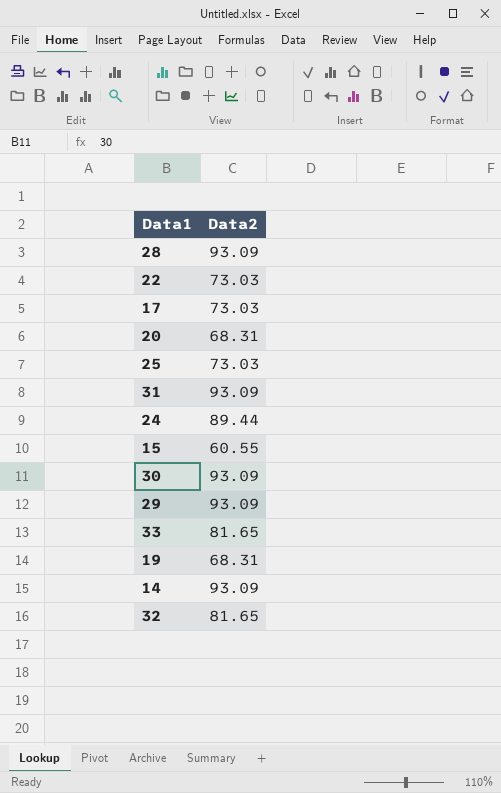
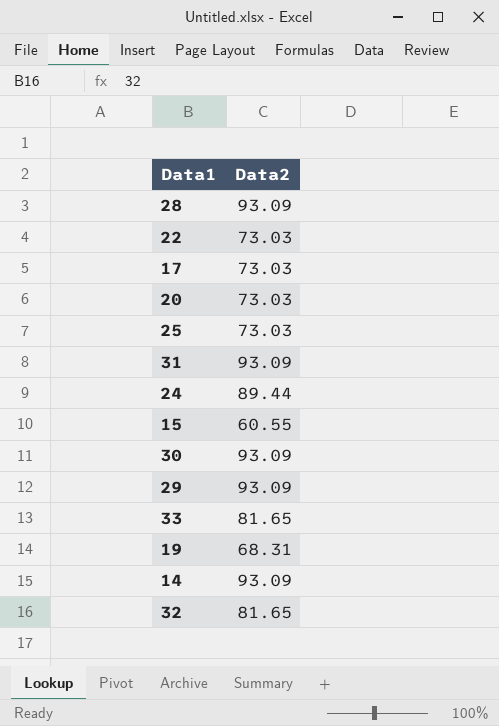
20 | Data2: 68.31 -> 73.03

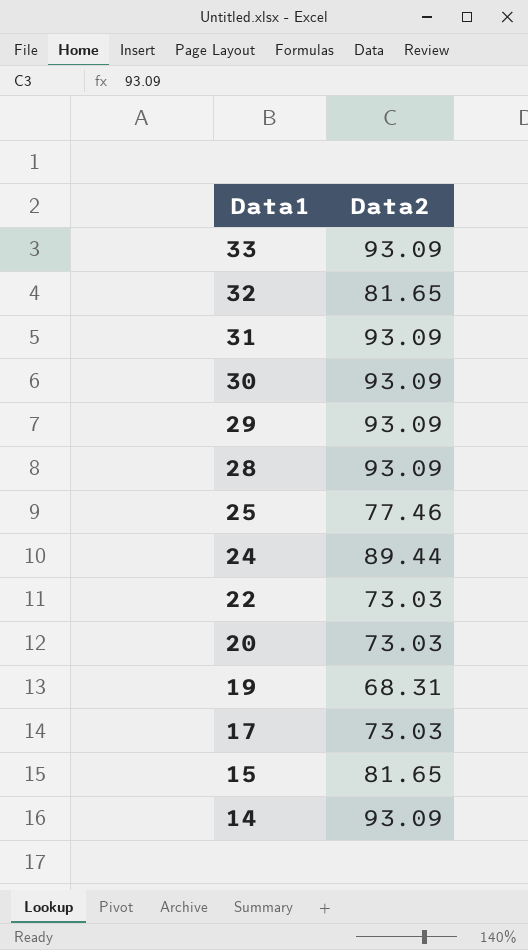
row order: none -> Data1 descending
33 | Data2: 81.65 -> 93.09
25 | Data2: 73.03 -> 77.46
15 | Data2: 60.55 -> 81.65

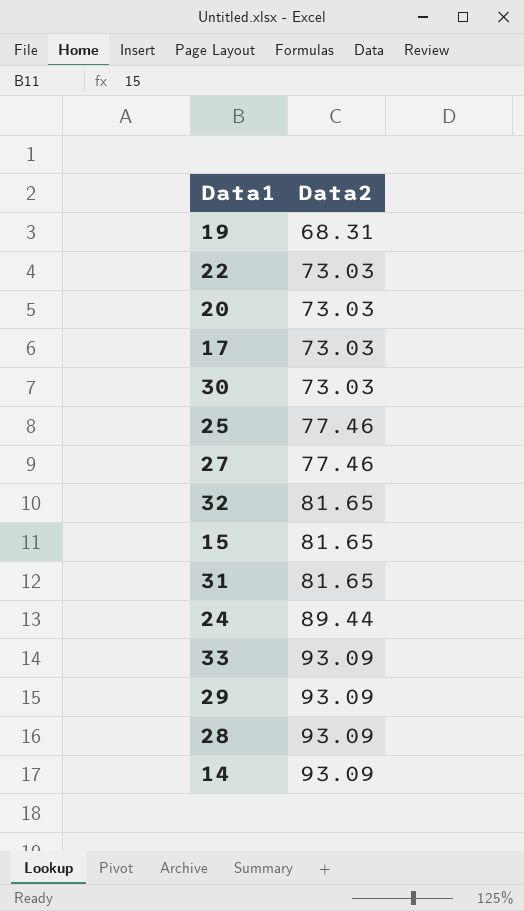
row order: Data1 descending -> Data2 ascending
30 | Data2: 93.09 -> 73.03
row 27: none -> 77.46
31 | Data2: 93.09 -> 81.65

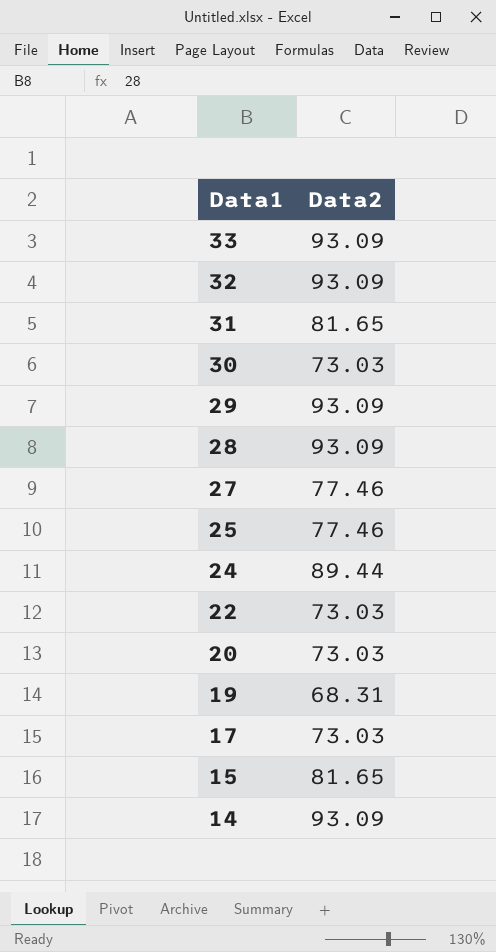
row order: Data2 ascending -> Data1 descending
32 | Data2: 81.65 -> 93.09

